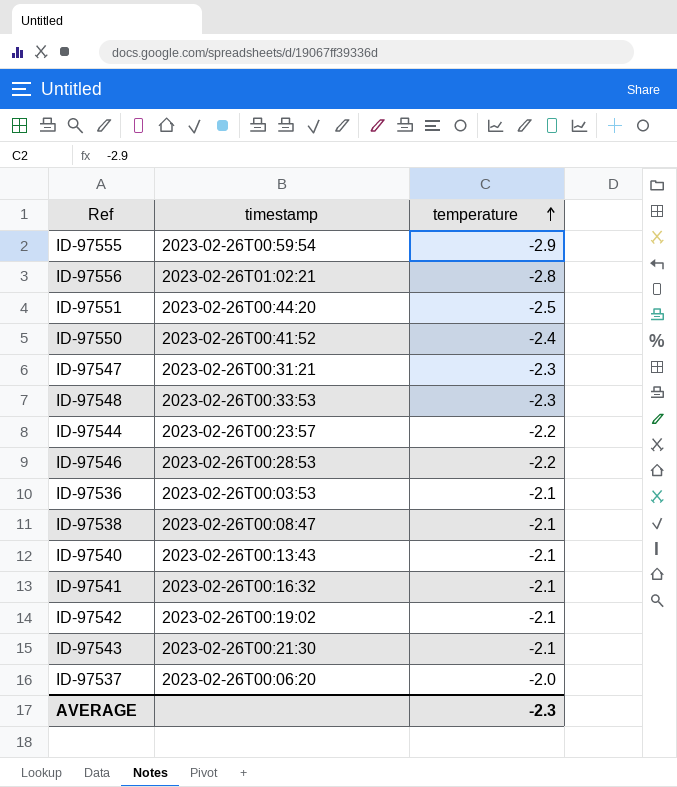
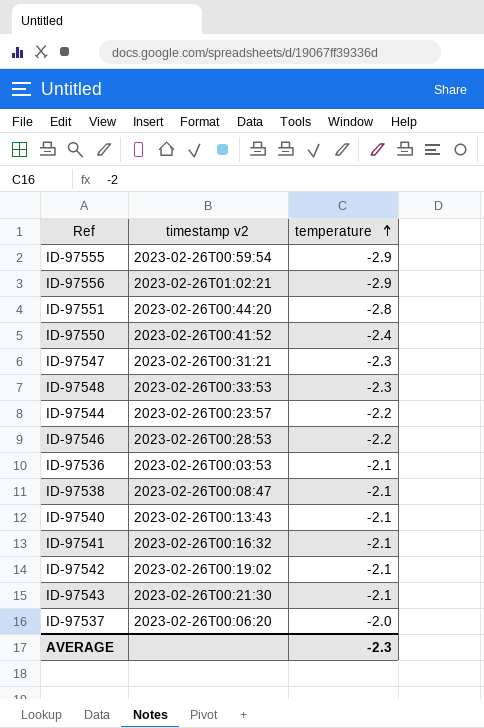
column name: timestamp -> timestamp v2
ID-97556 | temperature: -2.8 -> -2.9
ID-97551 | temperature: -2.5 -> -2.8

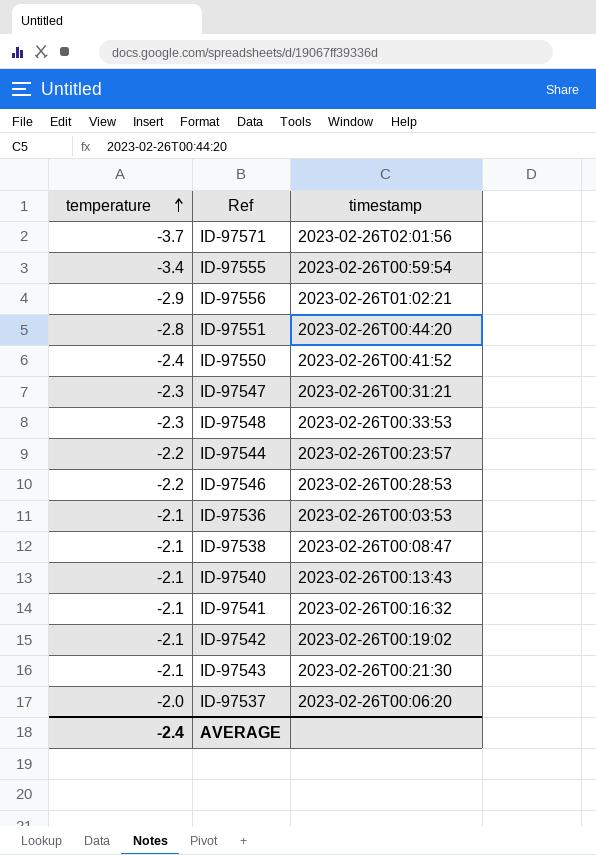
column temperature | position: 3 -> 1
column name: timestamp v2 -> timestamp
row ID-97571: none -> -3.7 | 2023-02-26T02:01:56
ID-97555 | temperature: -2.9 -> -3.4
AVERAGE | temperature: -2.3 -> -2.4

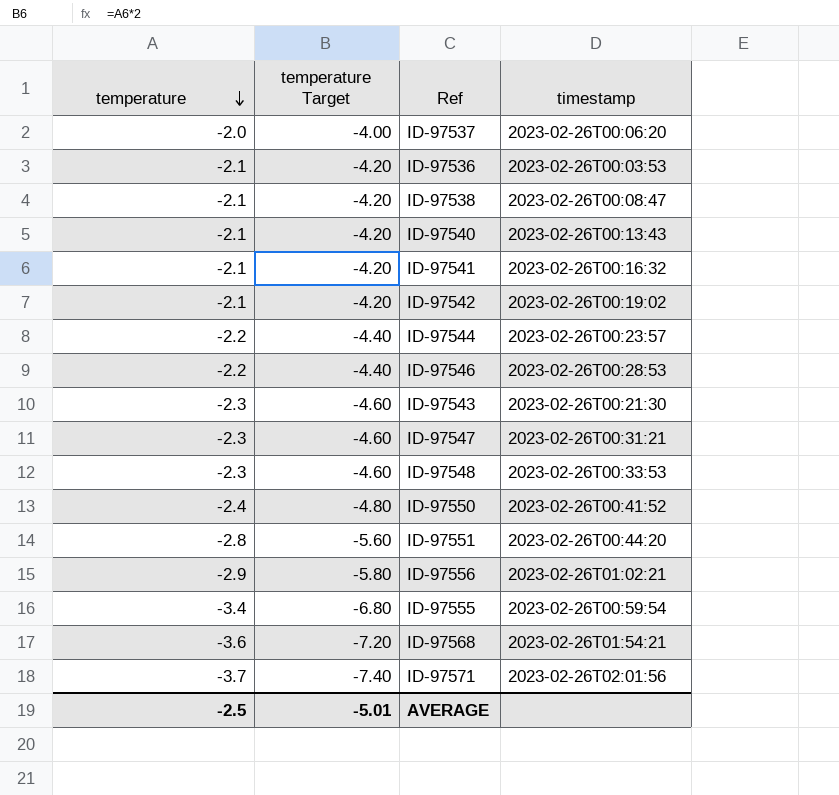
row order: temperature ascending -> temperature descending
column temperature Target | formula: none -> [temperature] * 2
ID-97543 | temperature: -2.1 -> -2.3
row ID-97568: none -> -3.6 | -7.20 | 2023-02-26T01:54:21
AVERAGE | temperature: -2.4 -> -2.5

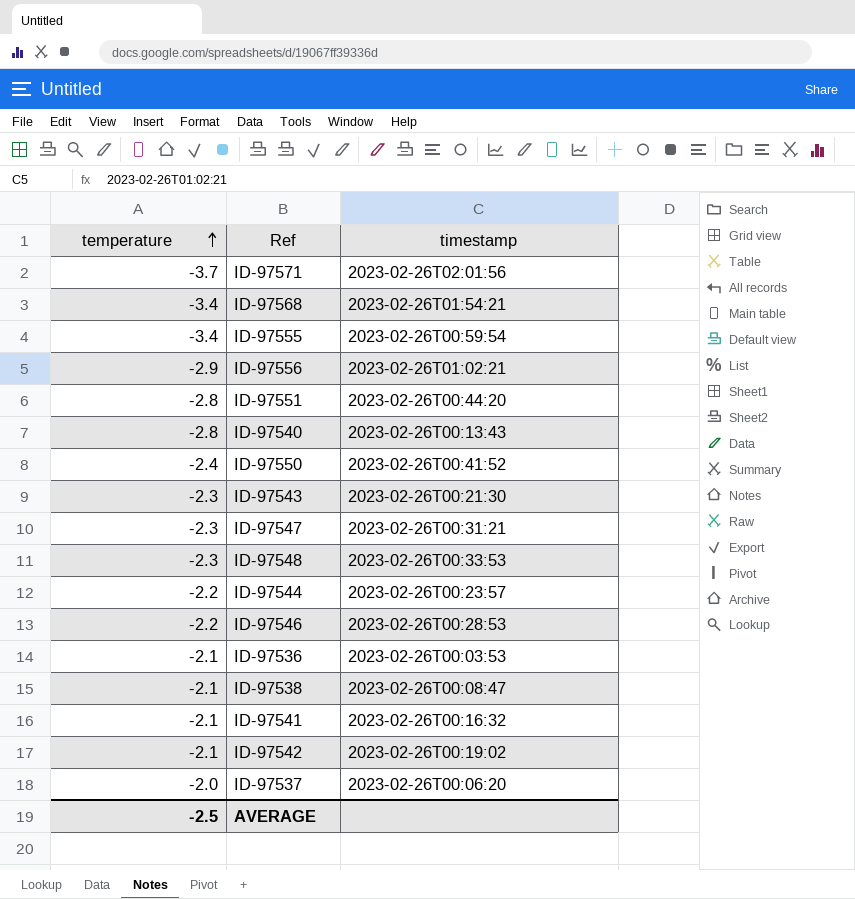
row order: temperature descending -> temperature ascending
column temperature Target | formula: [temperature] * 2 -> none
ID-97568 | temperature: -3.6 -> -3.4
ID-97540 | temperature: -2.1 -> -2.8

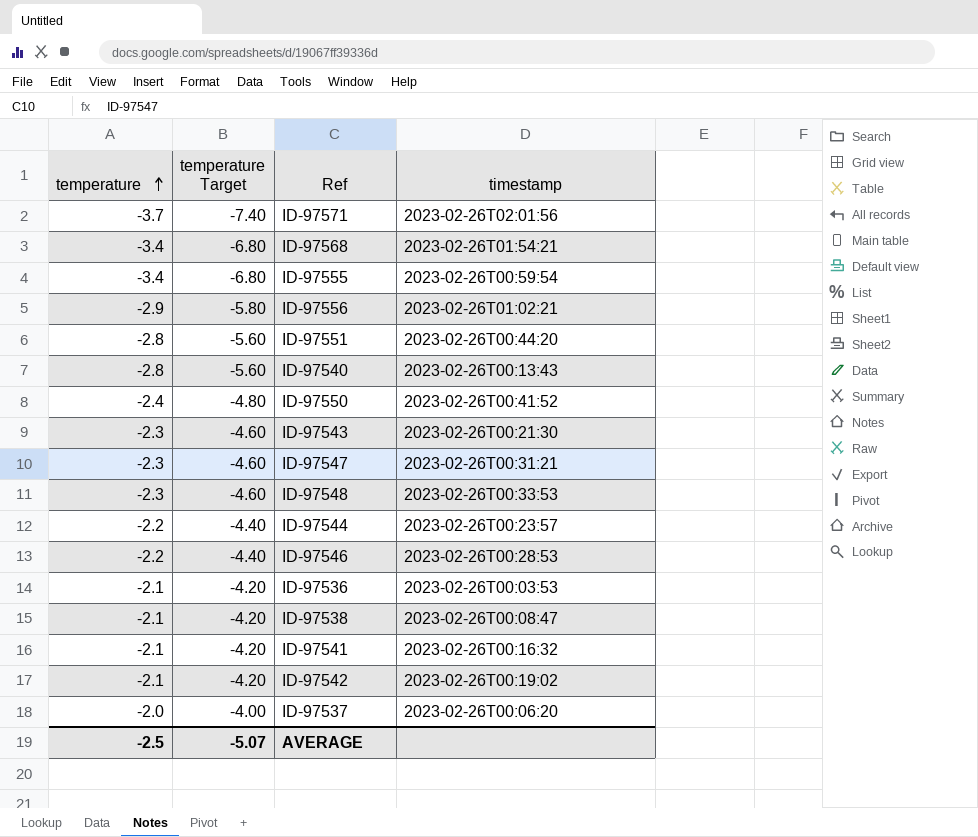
column temperature Target | formula: none -> [temperature] * 2

